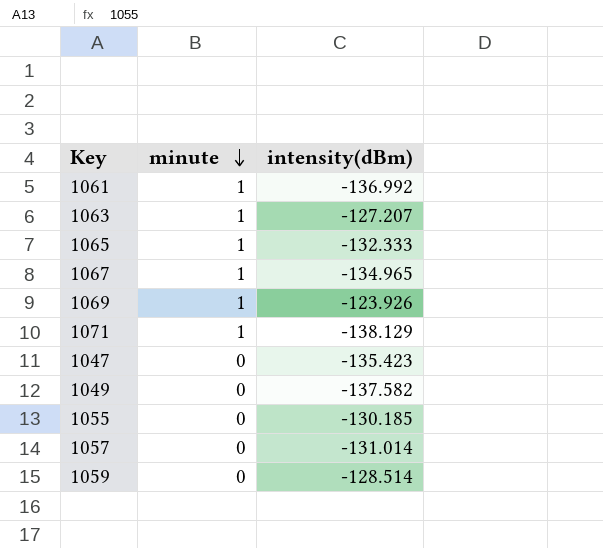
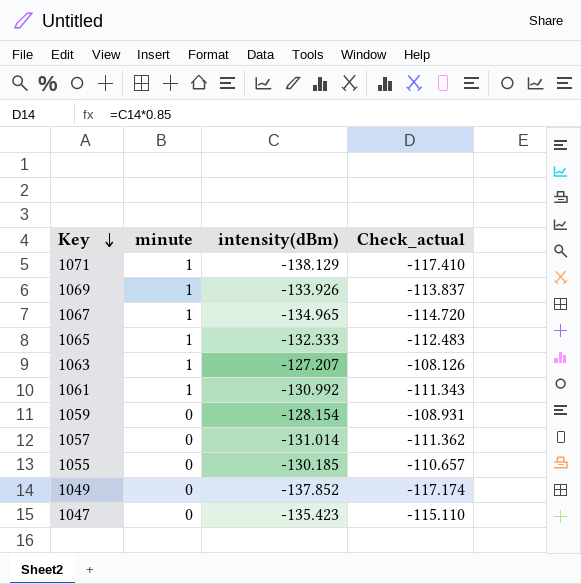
row order: minute descending -> Key descending
column Check_actual | formula: none -> [intensity(dBm)] * 0.85
1069 | intensity(dBm): -123.926 -> -133.926
1061 | intensity(dBm): -136.992 -> -130.992
1059 | intensity(dBm): -128.514 -> -128.154
1049 | intensity(dBm): -137.582 -> -137.852

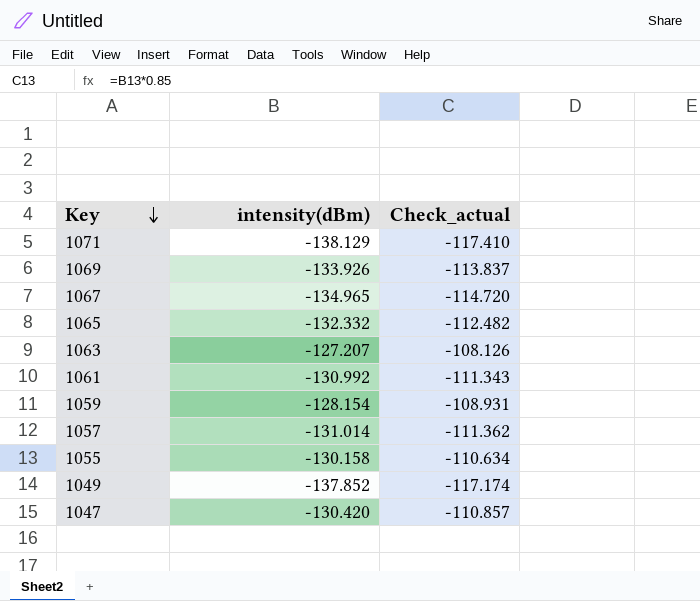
column minute | position: 2 -> none
1065 | intensity(dBm): -132.333 -> -132.332
1065 | Check_actual: -112.483 -> -112.482
1055 | intensity(dBm): -130.185 -> -130.158
1055 | Check_actual: -110.657 -> -110.634
1047 | intensity(dBm): -135.423 -> -130.420
1047 | Check_actual: -115.110 -> -110.857

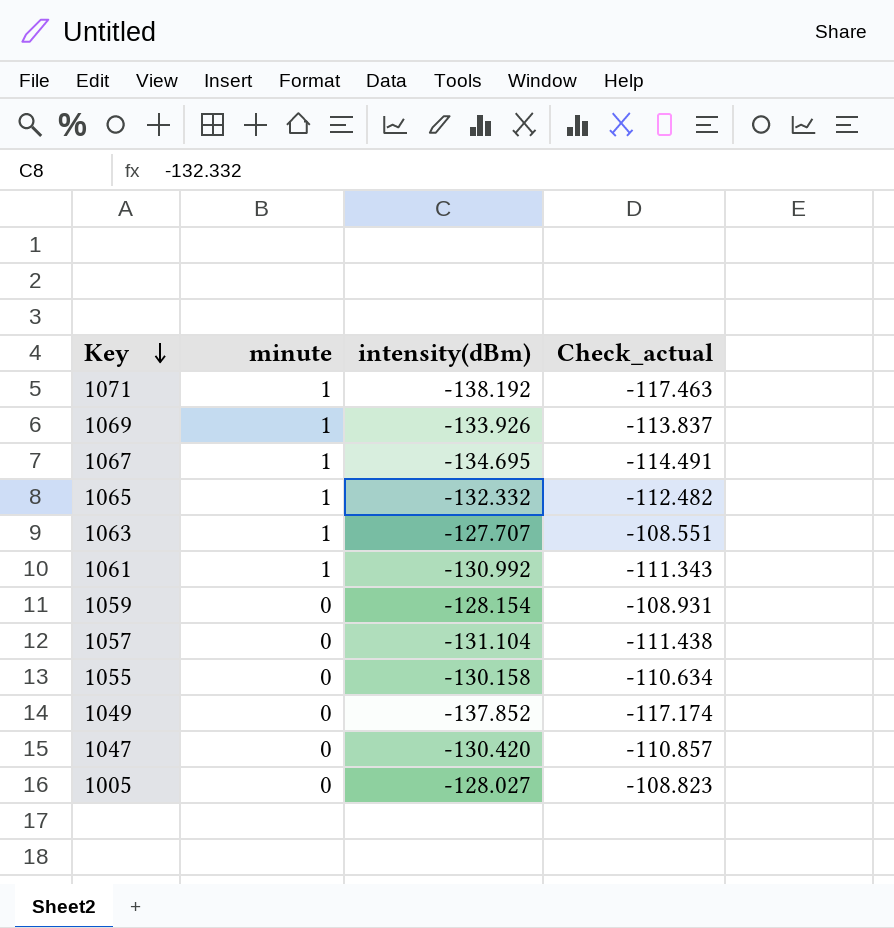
column minute | position: none -> 2
1071 | intensity(dBm): -138.129 -> -138.192
1071 | Check_actual: -117.410 -> -117.463
1067 | intensity(dBm): -134.965 -> -134.695
1067 | Check_actual: -114.720 -> -114.491
1063 | intensity(dBm): -127.207 -> -127.707
1063 | Check_actual: -108.126 -> -108.551
1057 | intensity(dBm): -131.014 -> -131.104
1057 | Check_actual: -111.362 -> -111.438
row 1005: none -> 0 | -128.027 | -108.823

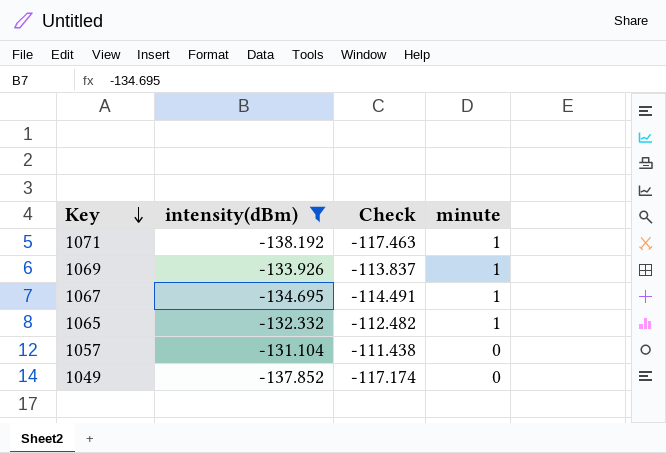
filter: none -> intensity(dBm) <= -131.104
column name: Check_actual -> Check
column minute | position: 2 -> 4

